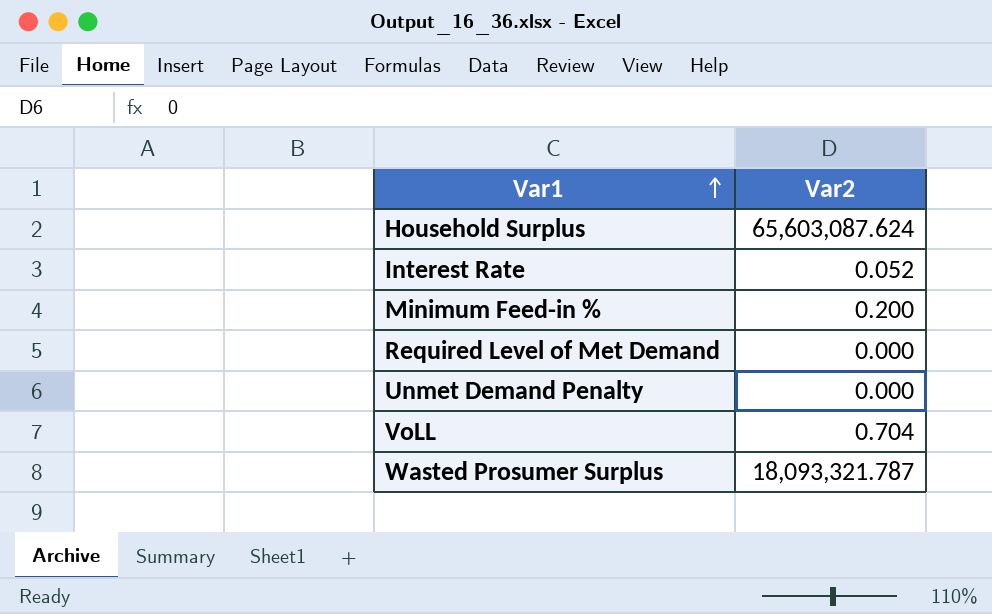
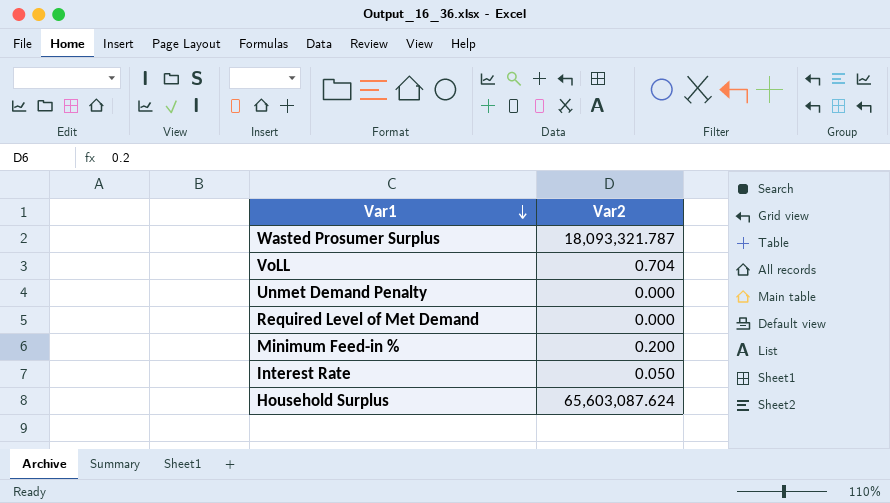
row order: Var1 ascending -> Var1 descending
Interest Rate | Var2: 0.052 -> 0.050

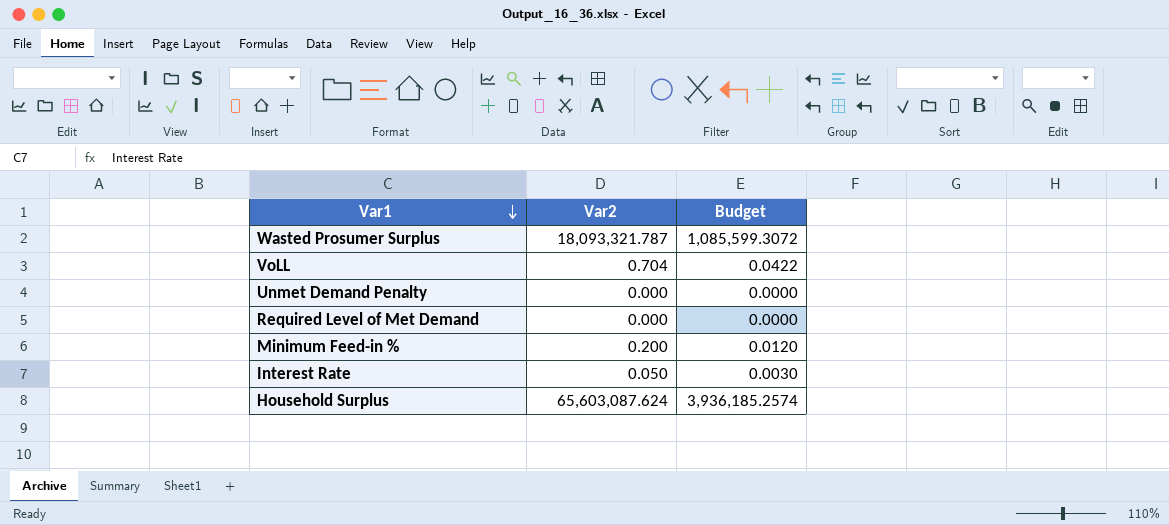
column Budget | formula: none -> [Var2] * 0.06

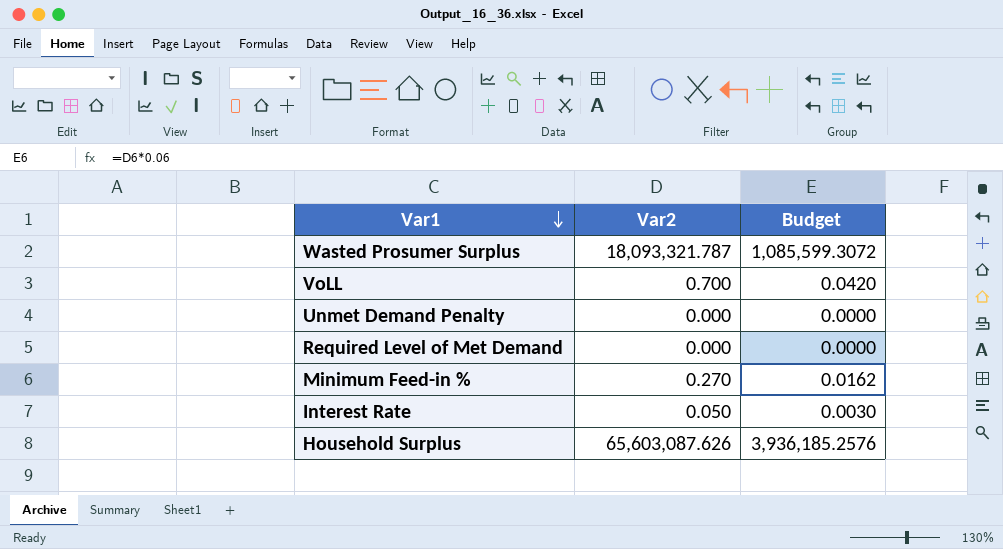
VoLL | Var2: 0.704 -> 0.700
VoLL | Budget: 0.0422 -> 0.0420
Minimum Feed-in % | Var2: 0.200 -> 0.270
Minimum Feed-in % | Budget: 0.0120 -> 0.0162
Household Surplus | Var2: 65,603,087.624 -> 65,603,087.626
Household Surplus | Budget: 3,936,185.2574 -> 3,936,185.2576

